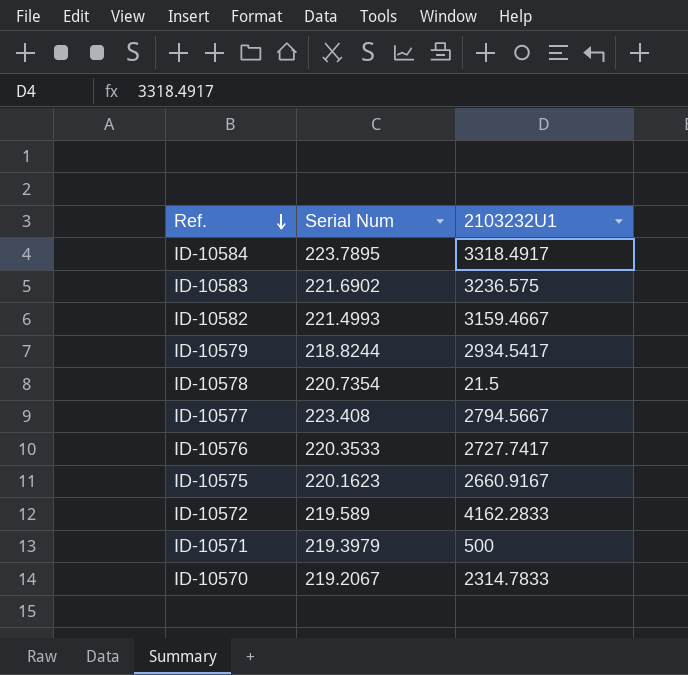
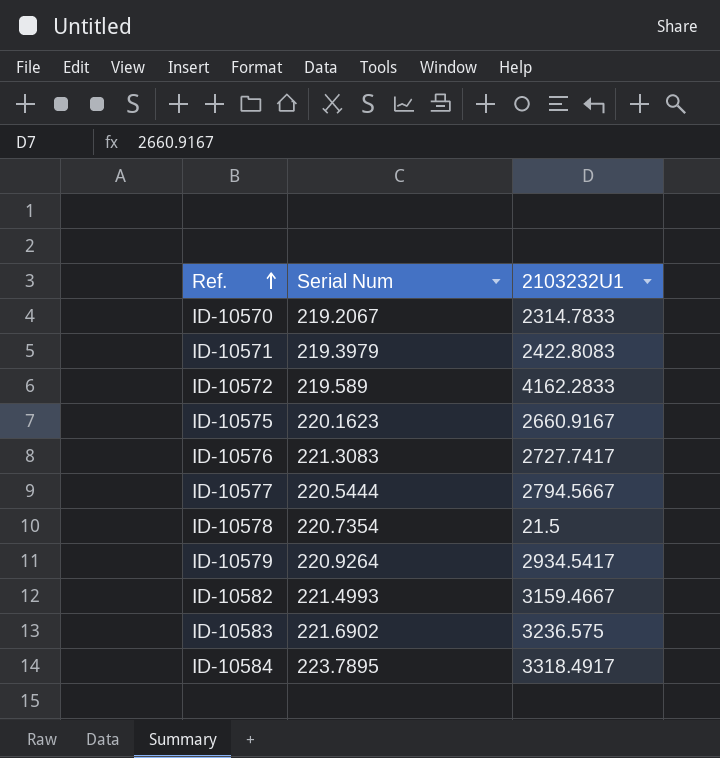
row order: Ref. descending -> Ref. ascending
ID-10571 | 2103232U1: 500 -> 2422.8083
ID-10576 | Serial Num: 220.3533 -> 221.3083
ID-10577 | Serial Num: 223.408 -> 220.5444
ID-10579 | Serial Num: 218.8244 -> 220.9264

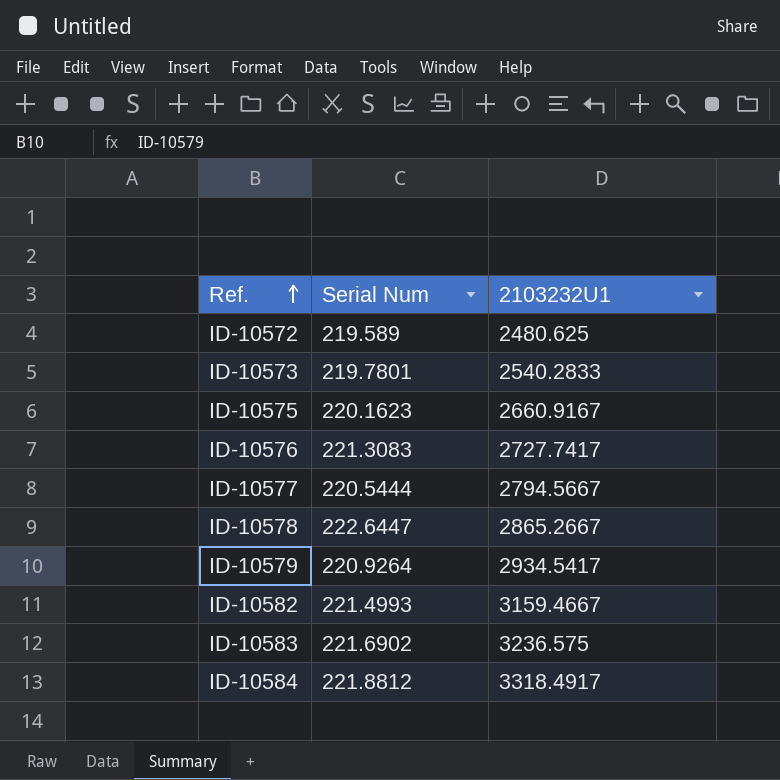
row ID-10570: 219.2067 | 2314.7833 -> none
row ID-10571: 219.3979 | 2422.8083 -> none
ID-10572 | 2103232U1: 4162.2833 -> 2480.625
row ID-10573: none -> 219.7801 | 2540.2833
ID-10578 | Serial Num: 220.7354 -> 222.6447
ID-10578 | 2103232U1: 21.5 -> 2865.2667
ID-10584 | Serial Num: 223.7895 -> 221.8812

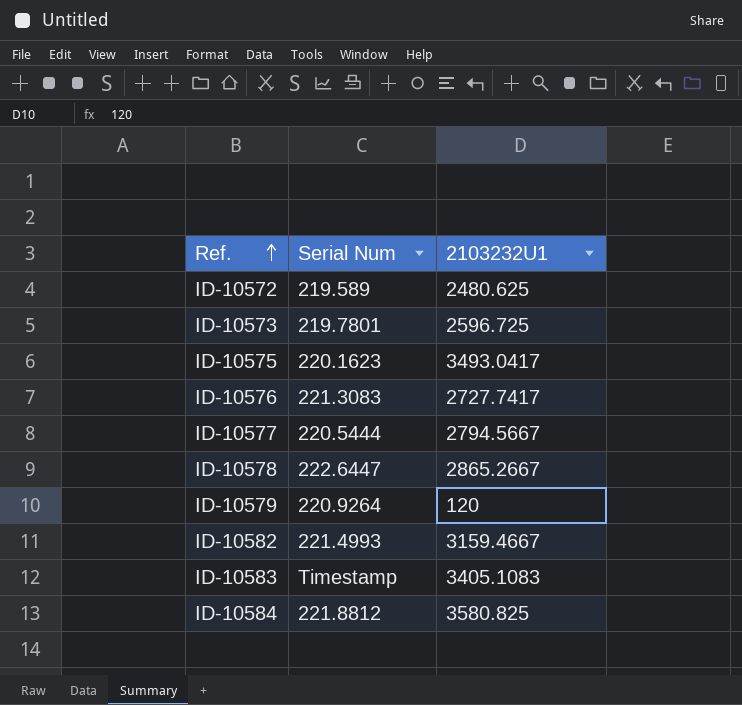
ID-10573 | 2103232U1: 2540.2833 -> 2596.725
ID-10575 | 2103232U1: 2660.9167 -> 3493.0417
ID-10579 | 2103232U1: 2934.5417 -> 120
ID-10583 | Serial Num: 221.6902 -> Timestamp
ID-10583 | 2103232U1: 3236.575 -> 3405.1083
ID-10584 | 2103232U1: 3318.4917 -> 3580.825

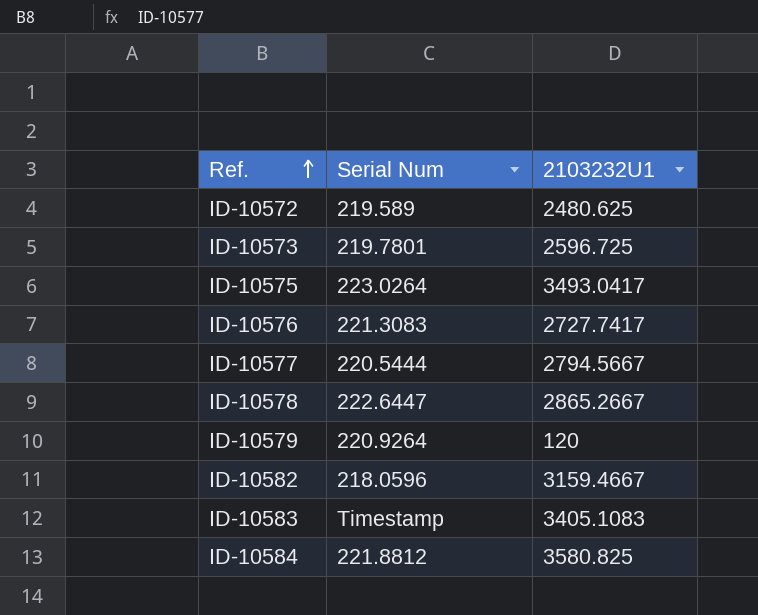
ID-10575 | Serial Num: 220.1623 -> 223.0264
ID-10582 | Serial Num: 221.4993 -> 218.0596

